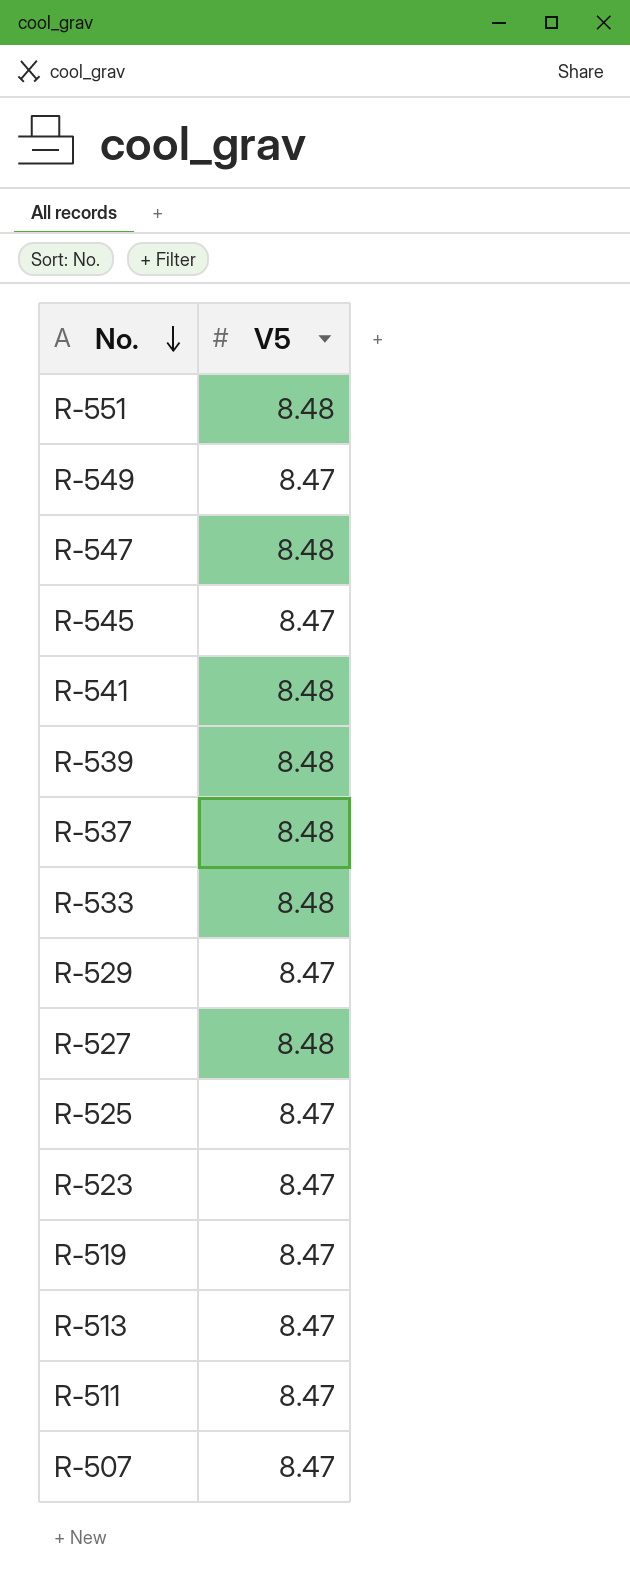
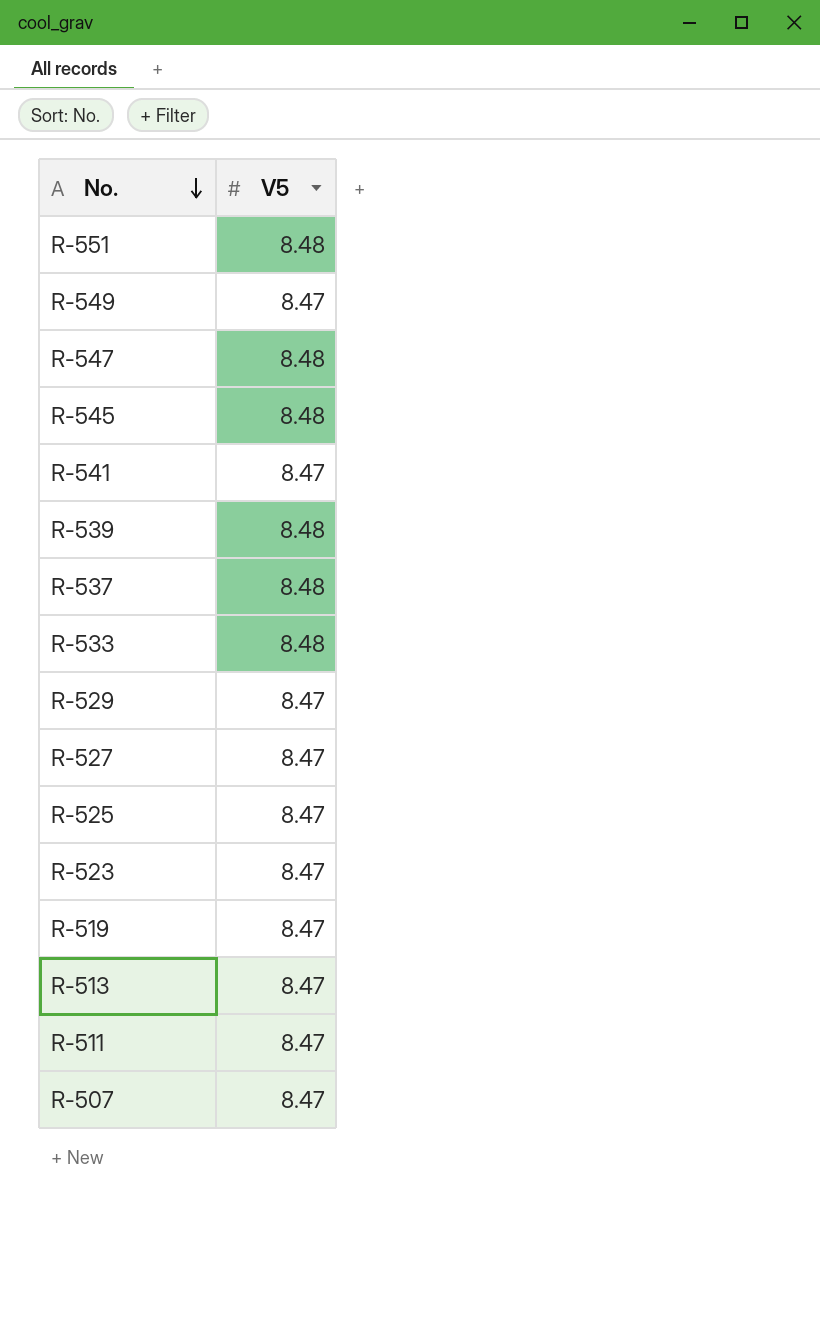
R-545 | V5: 8.47 -> 8.48
R-541 | V5: 8.48 -> 8.47
R-527 | V5: 8.48 -> 8.47

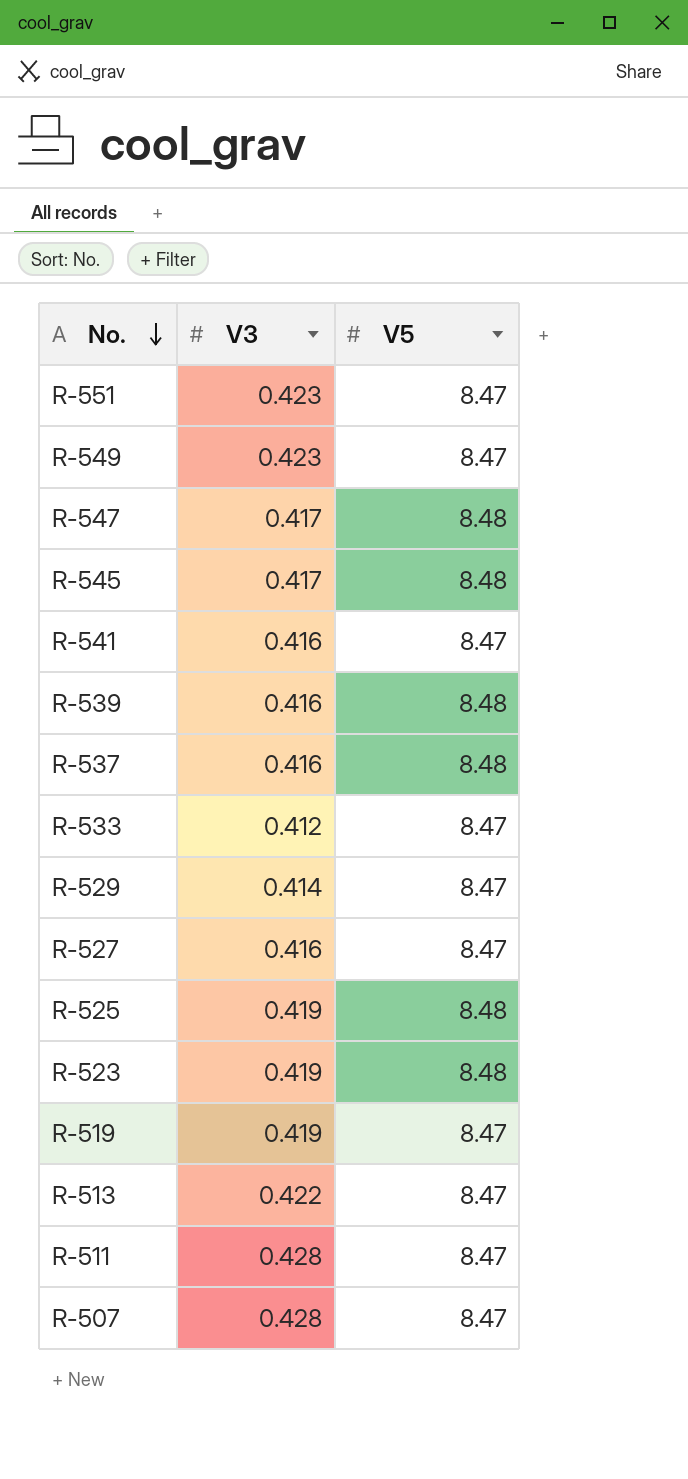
column V3 | position: none -> 2
R-551 | V5: 8.48 -> 8.47
R-533 | V5: 8.48 -> 8.47
R-525 | V5: 8.47 -> 8.48
R-523 | V5: 8.47 -> 8.48

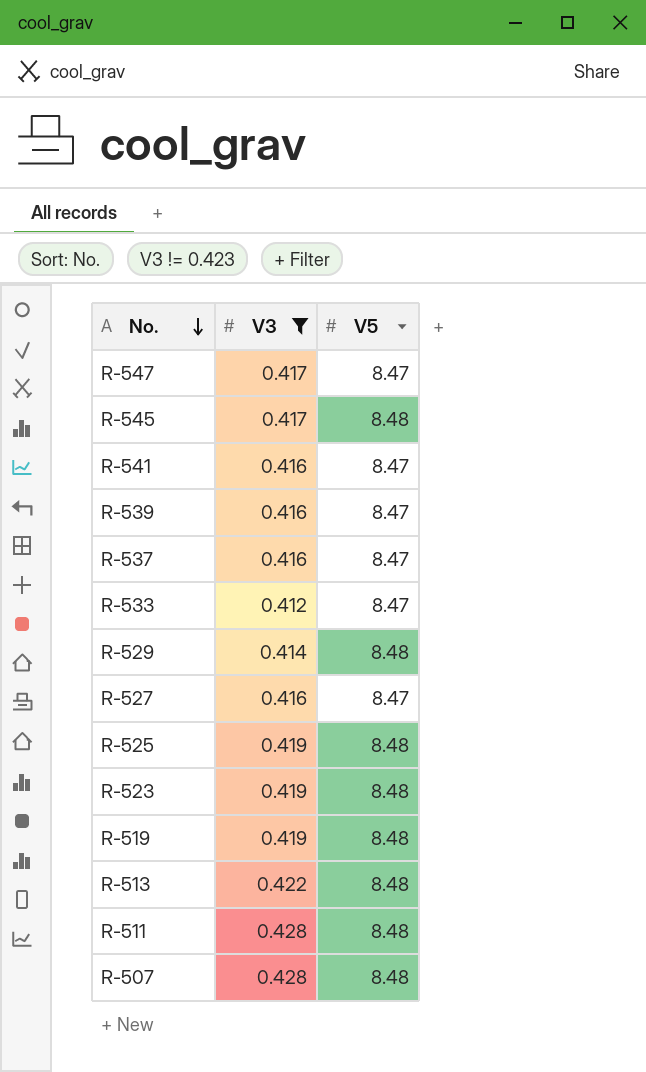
filter: none -> V3 != 0.423
R-547 | V5: 8.48 -> 8.47
R-539 | V5: 8.48 -> 8.47
R-537 | V5: 8.48 -> 8.47
R-529 | V5: 8.47 -> 8.48
R-519 | V5: 8.47 -> 8.48
R-513 | V5: 8.47 -> 8.48
R-511 | V5: 8.47 -> 8.48
R-507 | V5: 8.47 -> 8.48

